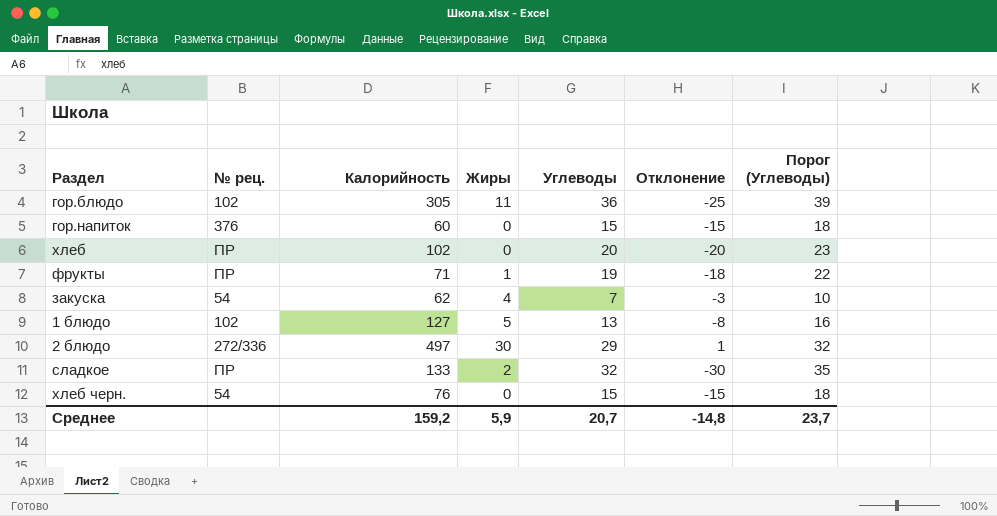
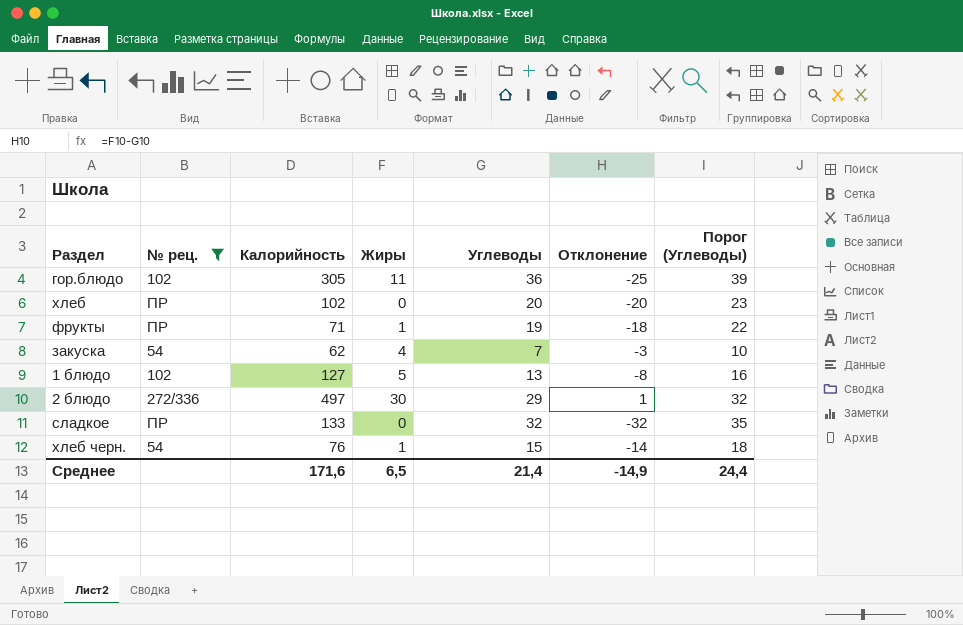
filter: none -> № рец. != 376
сладкое | Жиры: 2 -> 0
сладкое | Отклонение: -30 -> -32
хлеб черн. | Жиры: 0 -> 1
хлеб черн. | Отклонение: -15 -> -14
Среднее | Калорийность: 159,2 -> 171,6
Среднее | Жиры: 5,9 -> 6,5
Среднее | Углеводы: 20,7 -> 21,4
Среднее | Отклонение: -14,8 -> -14,9
Среднее | Порог (Углеводы): 23,7 -> 24,4

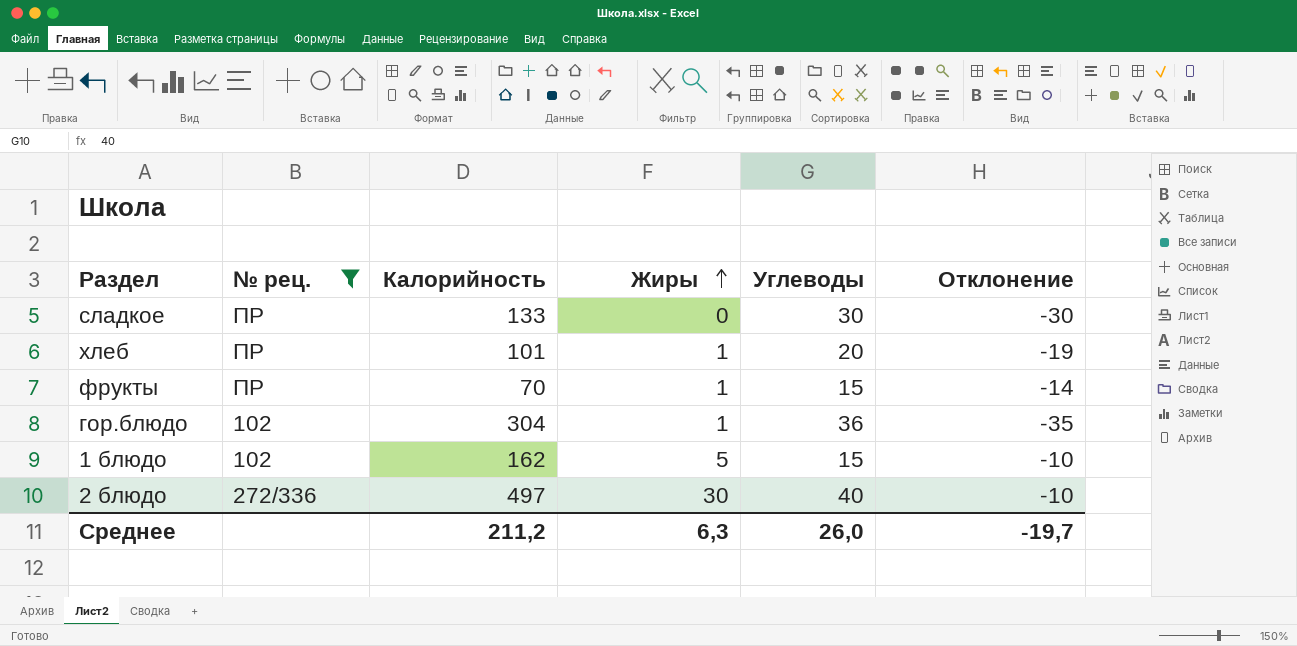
row order: none -> Жиры ascending
column Порог (Углеводы) | formula: [Углеводы] + 3 -> none
row закуска: 54 | 62 | 4 | 7 | -3 | 10 -> none
row хлеб черн.: 54 | 76 | 1 | 15 | -14 | 18 -> none
сладкое | Углеводы: 32 -> 30
сладкое | Отклонение: -32 -> -30
хлеб | Калорийность: 102 -> 101
хлеб | Жиры: 0 -> 1
хлеб | Отклонение: -20 -> -19
фрукты | Калорийность: 71 -> 70
фрукты | Углеводы: 19 -> 15
фрукты | Отклонение: -18 -> -14
гор.блюдо | Калорийность: 305 -> 304
гор.блюдо | Жиры: 11 -> 1
гор.блюдо | Отклонение: -25 -> -35
1 блюдо | Калорийность: 127 -> 162
1 блюдо | Углеводы: 13 -> 15
1 блюдо | Отклонение: -8 -> -10
2 блюдо | Углеводы: 29 -> 40
2 блюдо | Отклонение: 1 -> -10
Среднее | Калорийность: 171,6 -> 211,2
Среднее | Жиры: 6,5 -> 6,3
Среднее | Углеводы: 21,4 -> 26,0
Среднее | Отклонение: -14,9 -> -19,7

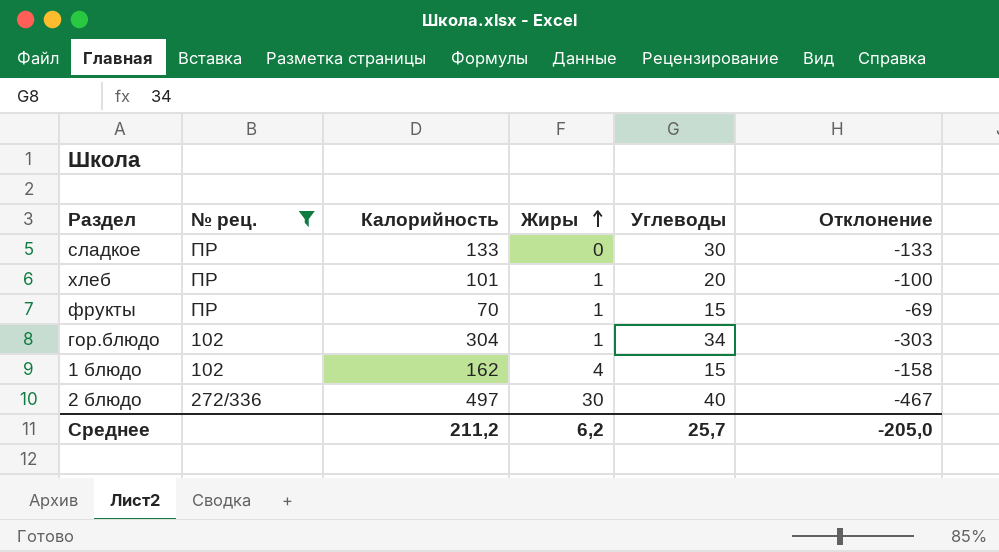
column Отклонение | formula: [Жиры] - [Углеводы] -> [Жиры] - [Калорийность]
гор.блюдо | Углеводы: 36 -> 34
1 блюдо | Жиры: 5 -> 4
Среднее | Жиры: 6,3 -> 6,2
Среднее | Углеводы: 26,0 -> 25,7
Среднее | Отклонение: -19,7 -> -205,0

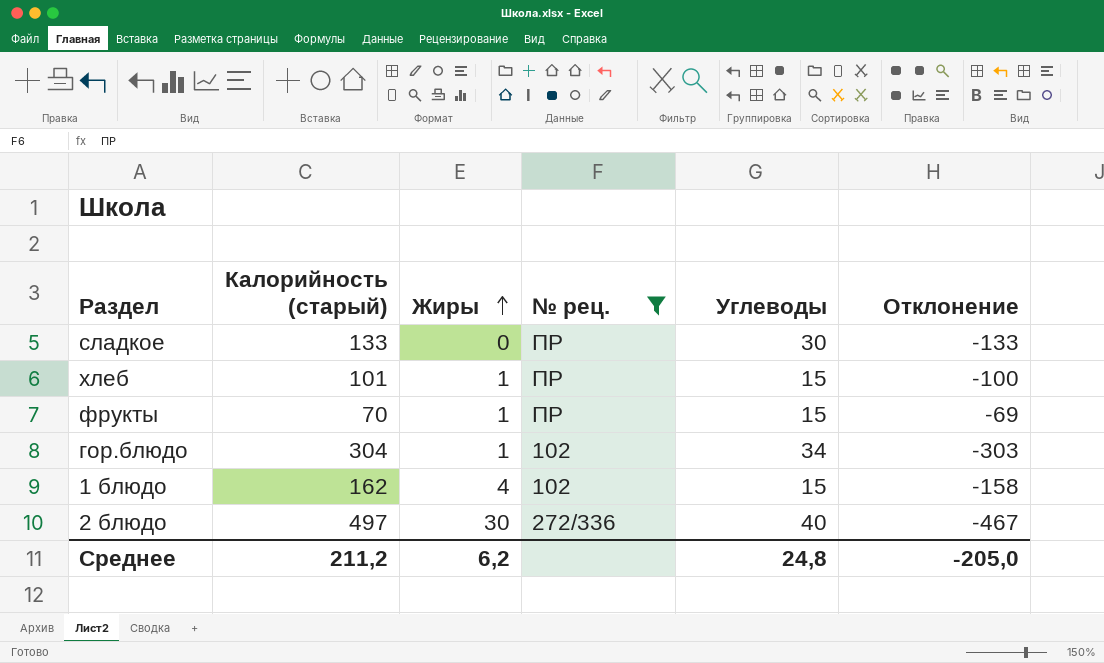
column name: Калорийность -> Калорийность (старый)
column № рец. | position: 2 -> 4
хлеб | Углеводы: 20 -> 15
Среднее | Углеводы: 25,7 -> 24,8

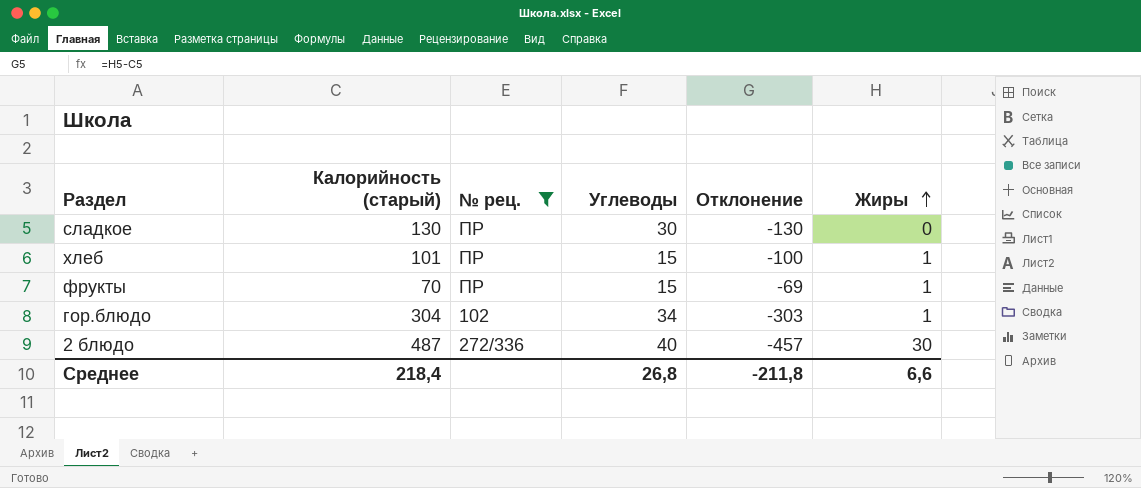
column Жиры | position: 3 -> 6
row 1 блюдо: 162 | 4 | 102 | 15 | -158 -> none
сладкое | Калорийность (старый): 133 -> 130
сладкое | Отклонение: -133 -> -130
2 блюдо | Калорийность (старый): 497 -> 487
2 блюдо | Отклонение: -467 -> -457
Среднее | Калорийность (старый): 211,2 -> 218,4
Среднее | Углеводы: 24,8 -> 26,8
Среднее | Отклонение: -205,0 -> -211,8
Среднее | Жиры: 6,2 -> 6,6

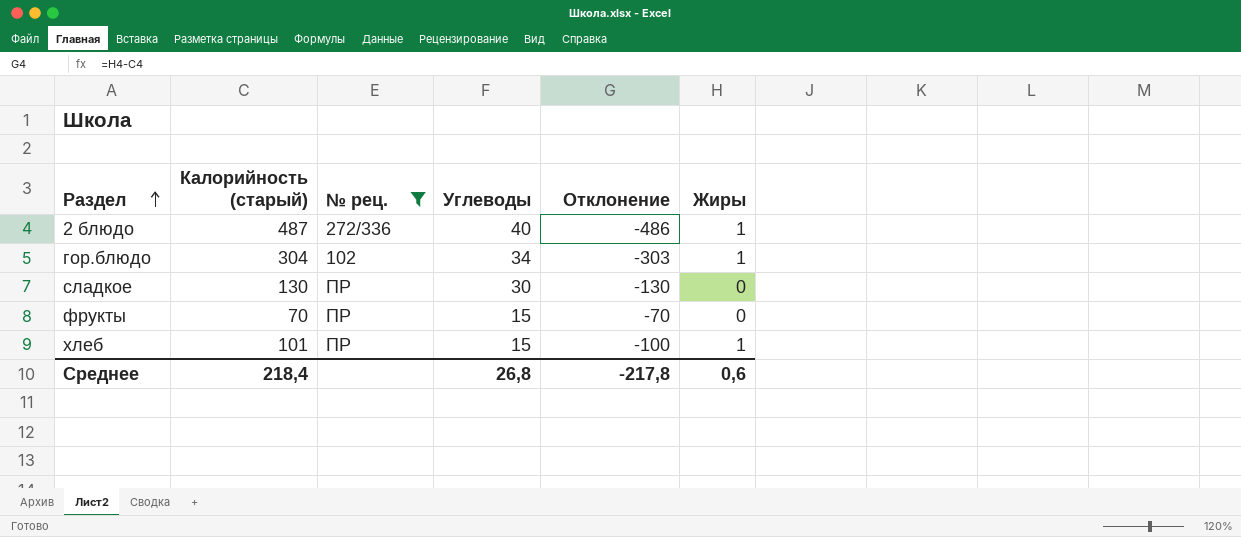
row order: Жиры ascending -> Раздел ascending
2 блюдо | Отклонение: -457 -> -486
2 блюдо | Жиры: 30 -> 1
фрукты | Отклонение: -69 -> -70
фрукты | Жиры: 1 -> 0
Среднее | Отклонение: -211,8 -> -217,8
Среднее | Жиры: 6,6 -> 0,6

